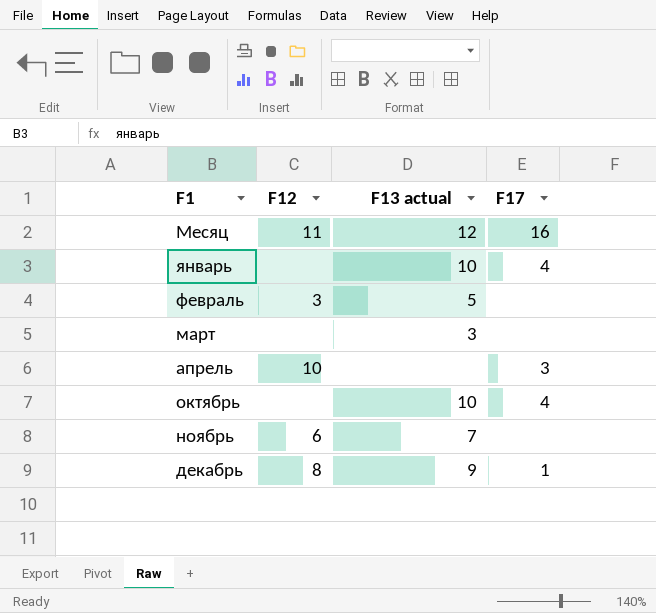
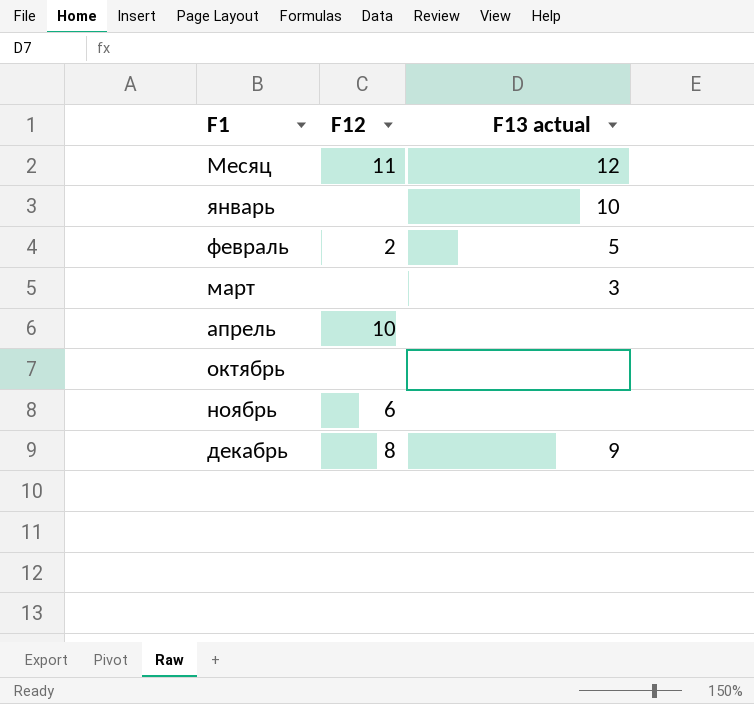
column F17 | position: 4 -> none
февраль | F12: 3 -> 2
октябрь | F13 actual: 10 -> none
ноябрь | F13 actual: 7 -> none

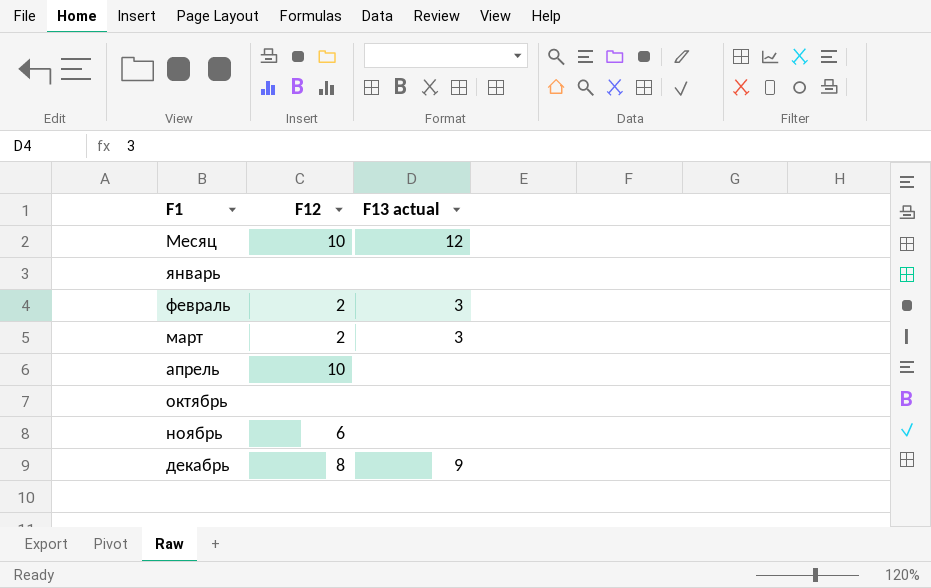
Месяц | F12: 11 -> 10
январь | F13 actual: 10 -> none
февраль | F13 actual: 5 -> 3
март | F12: none -> 2

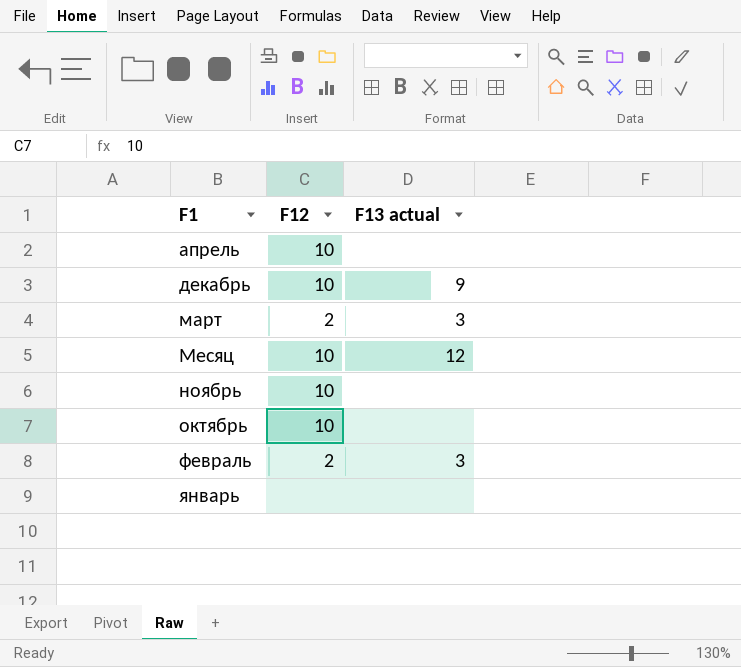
row order: none -> F1 ascending
декабрь | F12: 8 -> 10
ноябрь | F12: 6 -> 10
октябрь | F12: none -> 10

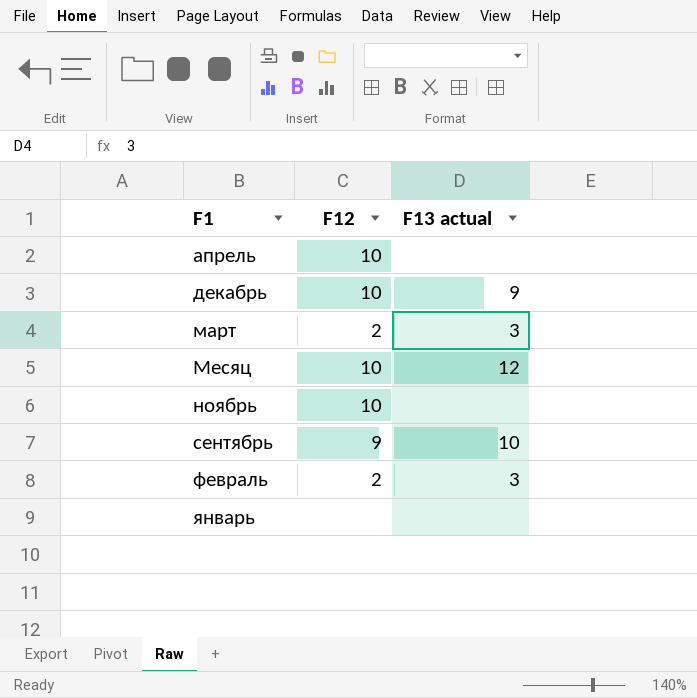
row октябрь: 10 | none -> none
row сентябрь: none -> 9 | 10

